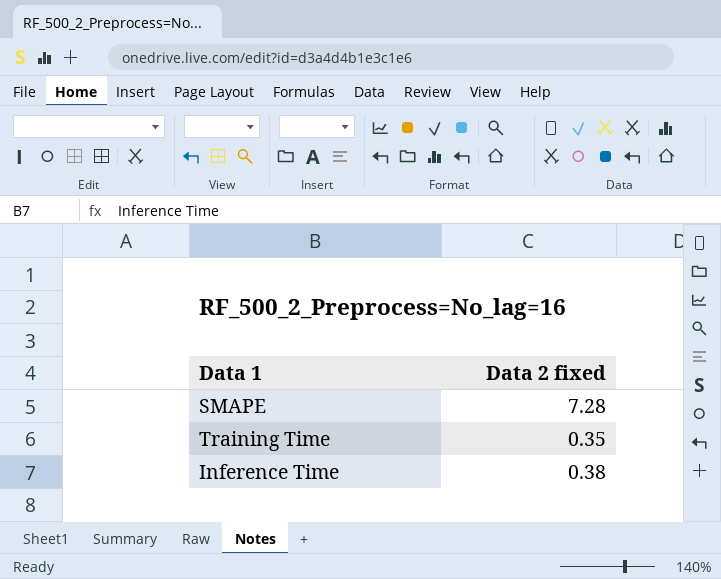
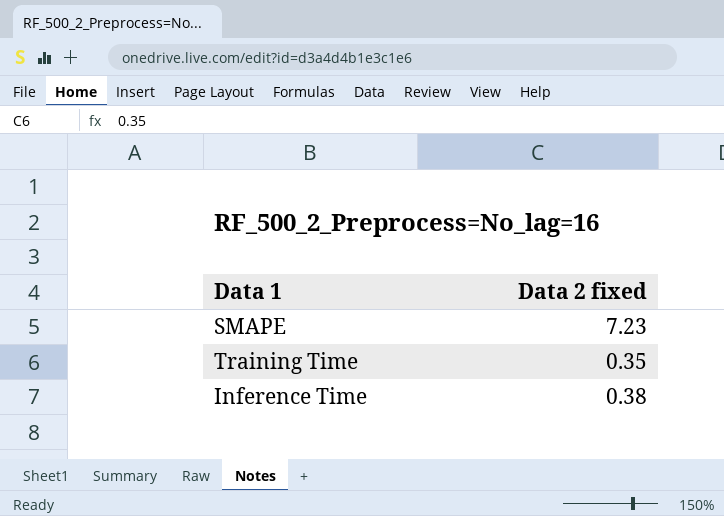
SMAPE | Data 2 fixed: 7.28 -> 7.23

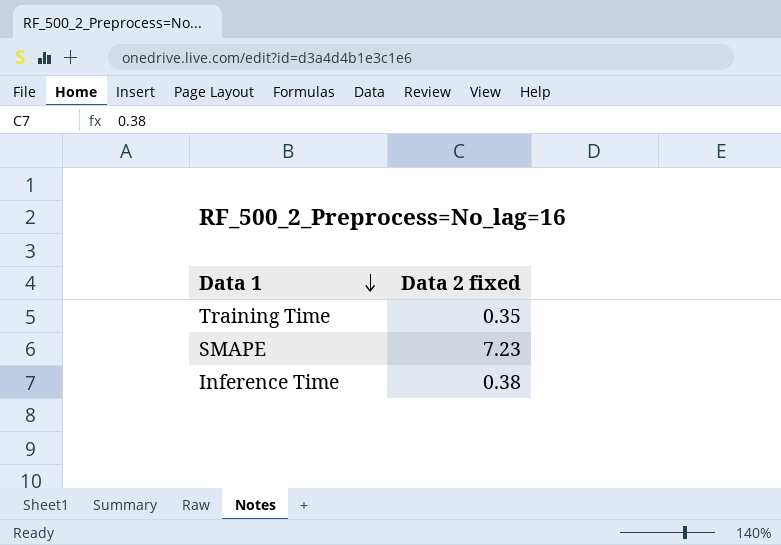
row order: none -> Data 1 descending

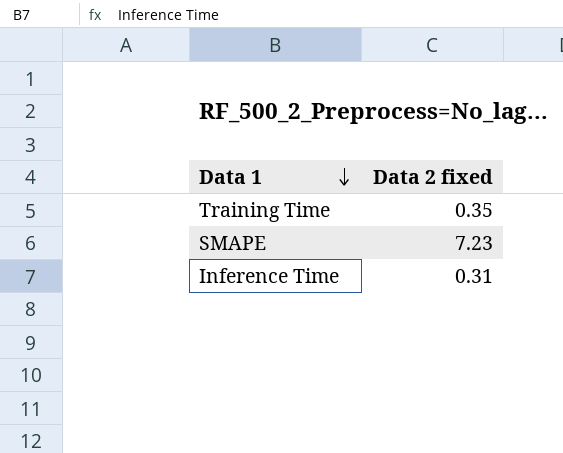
Inference Time | Data 2 fixed: 0.38 -> 0.31

